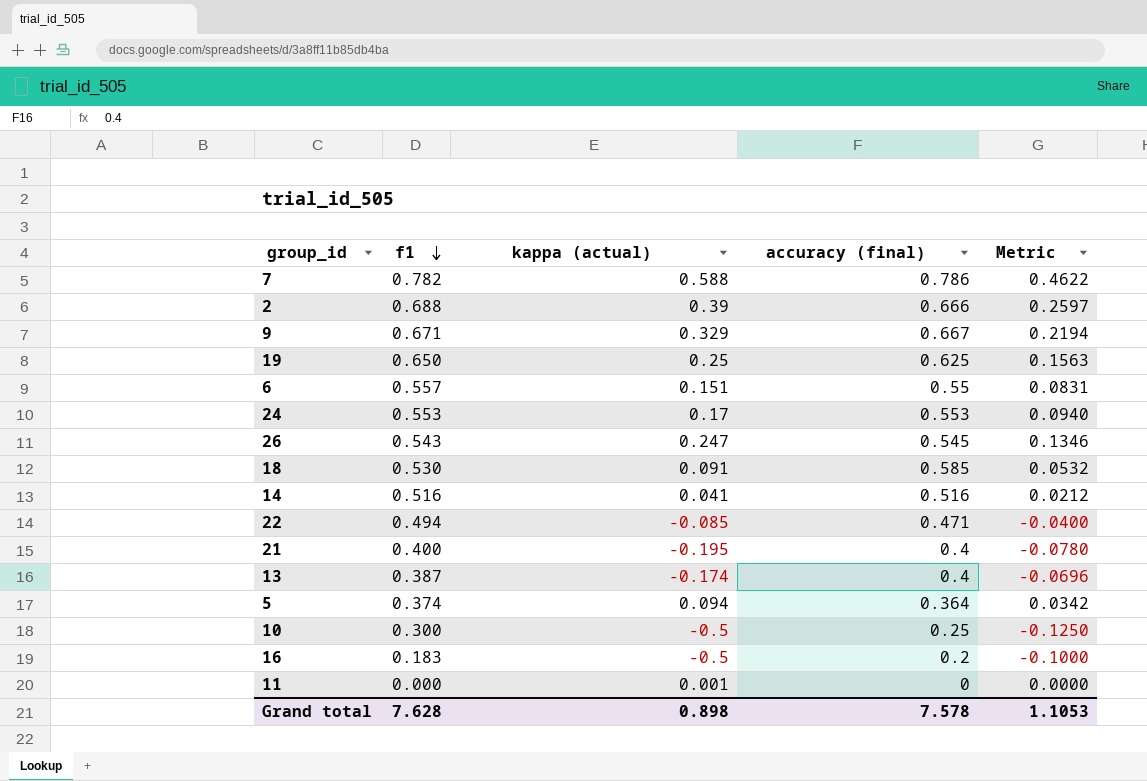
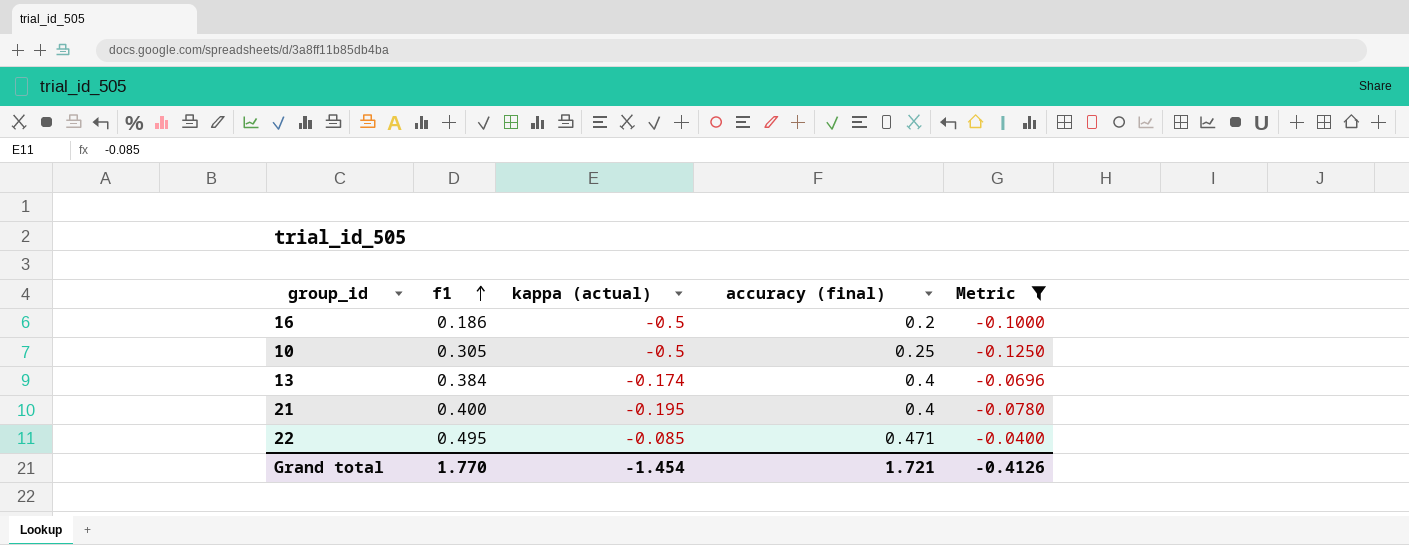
filter: none -> Metric <= -0.0400
row order: f1 descending -> f1 ascending
16 | f1: 0.183 -> 0.186
10 | f1: 0.300 -> 0.305
13 | f1: 0.387 -> 0.384
22 | f1: 0.494 -> 0.495
Grand total | f1: 7.628 -> 1.770
Grand total | kappa (actual): 0.898 -> -1.454
Grand total | accuracy (final): 7.578 -> 1.721
Grand total | Metric: 1.1053 -> -0.4126

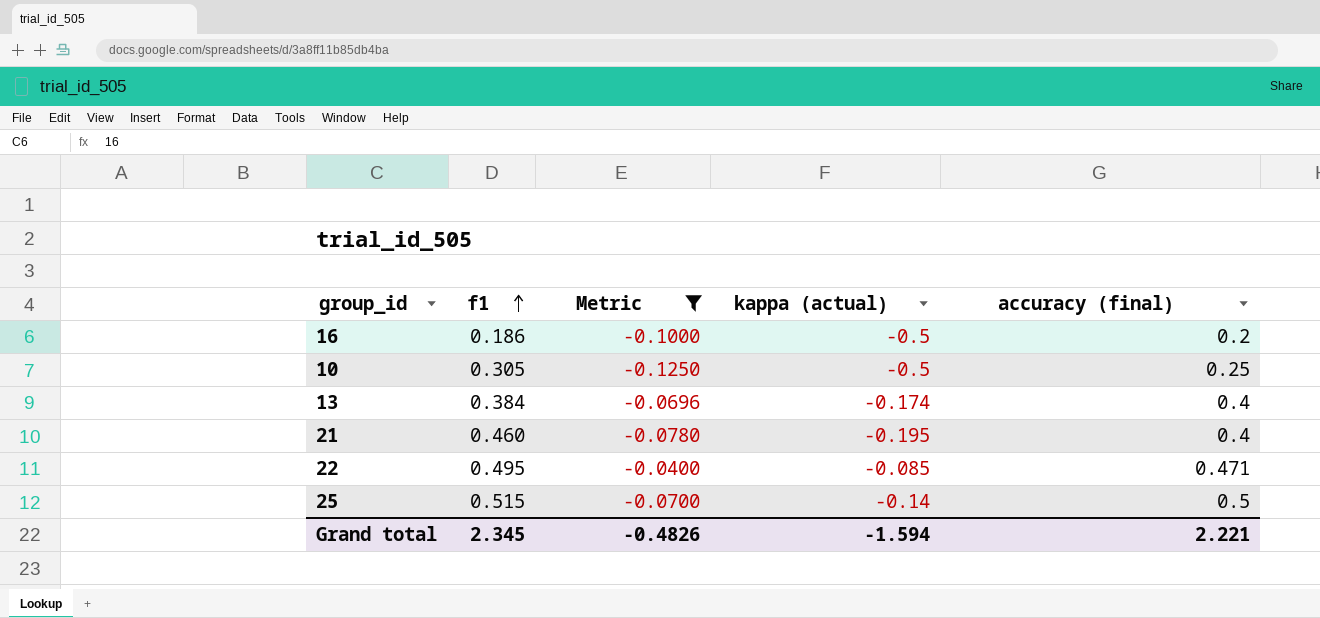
column Metric | position: 5 -> 3
21 | f1: 0.400 -> 0.460
row 25: none -> 0.515 | -0.0700 | -0.14 | 0.5
Grand total | f1: 1.770 -> 2.345
Grand total | Metric: -0.4126 -> -0.4826
Grand total | kappa (actual): -1.454 -> -1.594
Grand total | accuracy (final): 1.721 -> 2.221

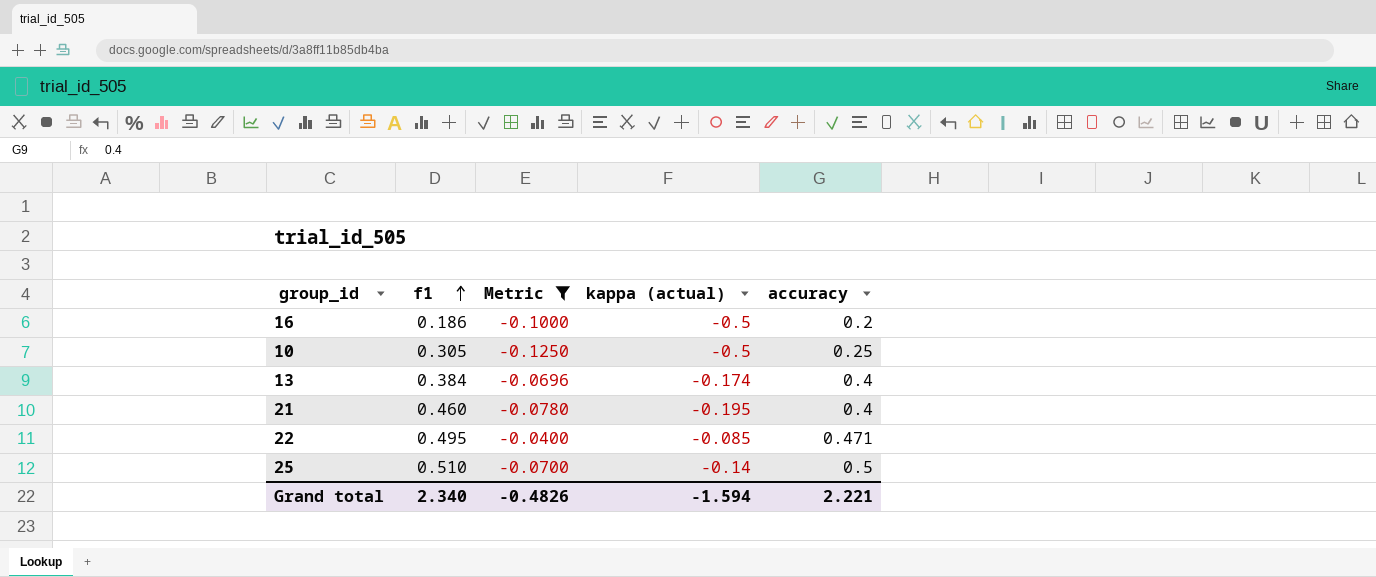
column name: accuracy (final) -> accuracy
25 | f1: 0.515 -> 0.510
Grand total | f1: 2.345 -> 2.340

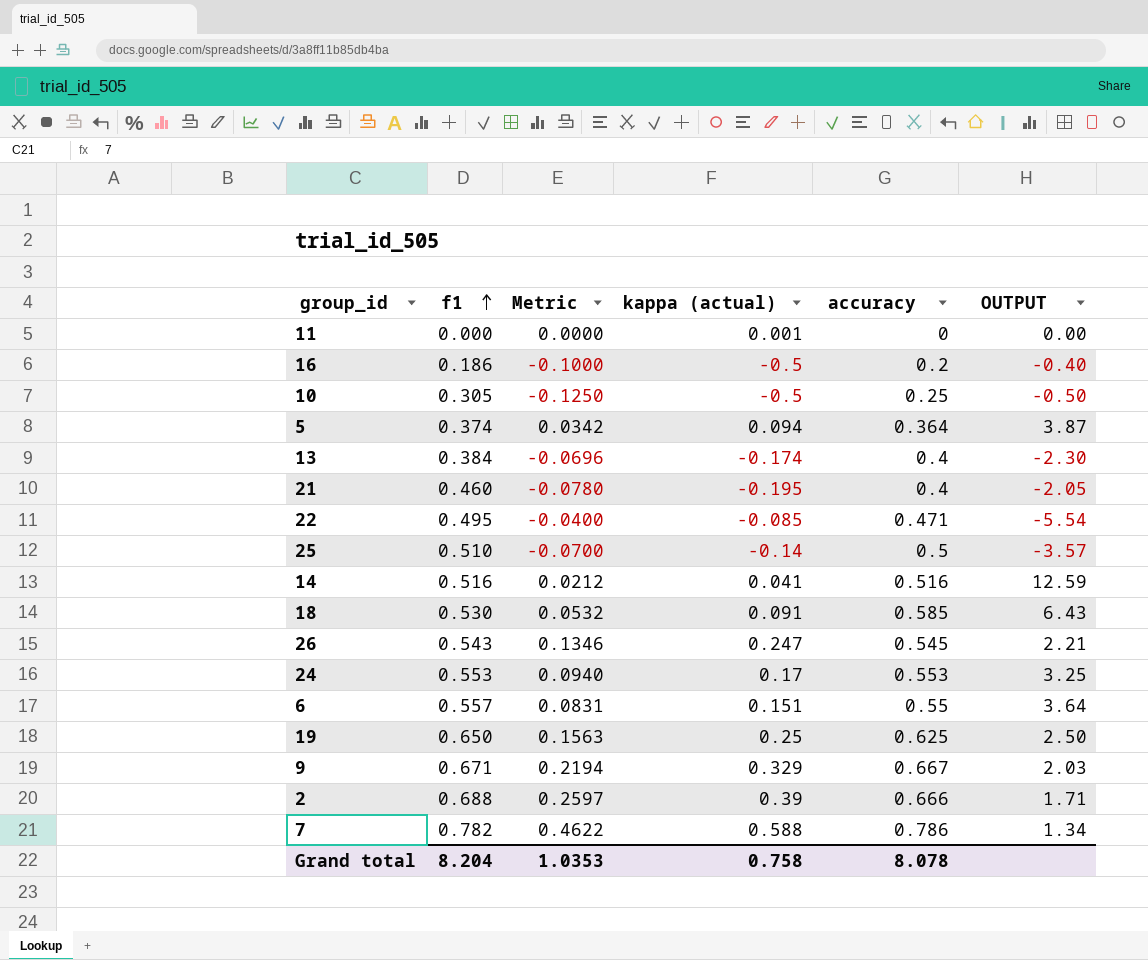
filter: Metric <= -0.0400 -> none
column OUTPUT | formula: none -> [accuracy] / [kappa (actual)]
Grand total | f1: 2.340 -> 8.204
Grand total | Metric: -0.4826 -> 1.0353
Grand total | kappa (actual): -1.594 -> 0.758
Grand total | accuracy: 2.221 -> 8.078

